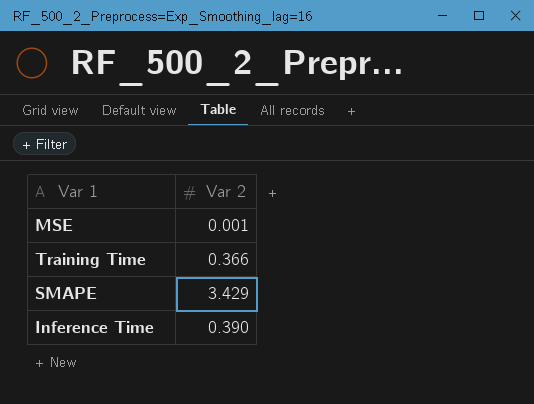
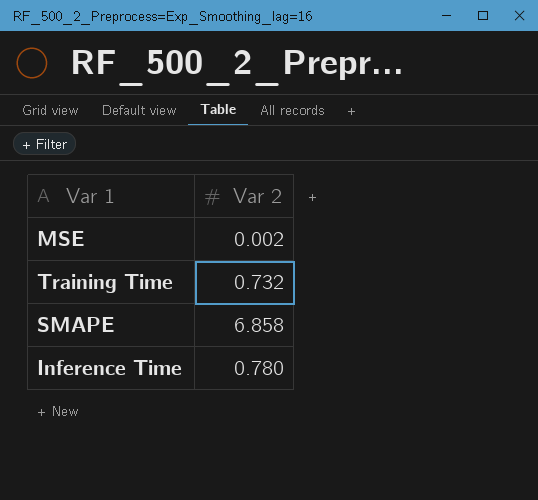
MSE | Var 2: 0.001 -> 0.002
Training Time | Var 2: 0.366 -> 0.732
SMAPE | Var 2: 3.429 -> 6.858
Inference Time | Var 2: 0.390 -> 0.780

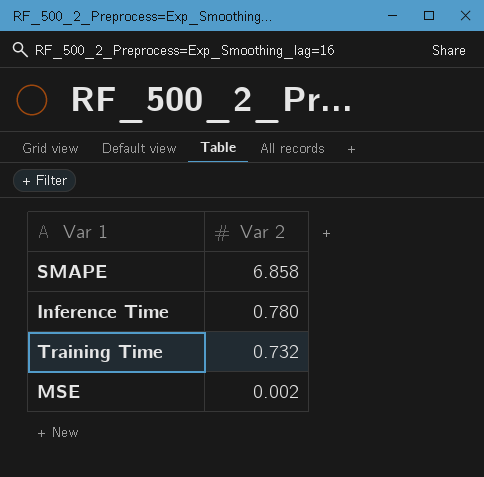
row order: none -> Var 2 descending

